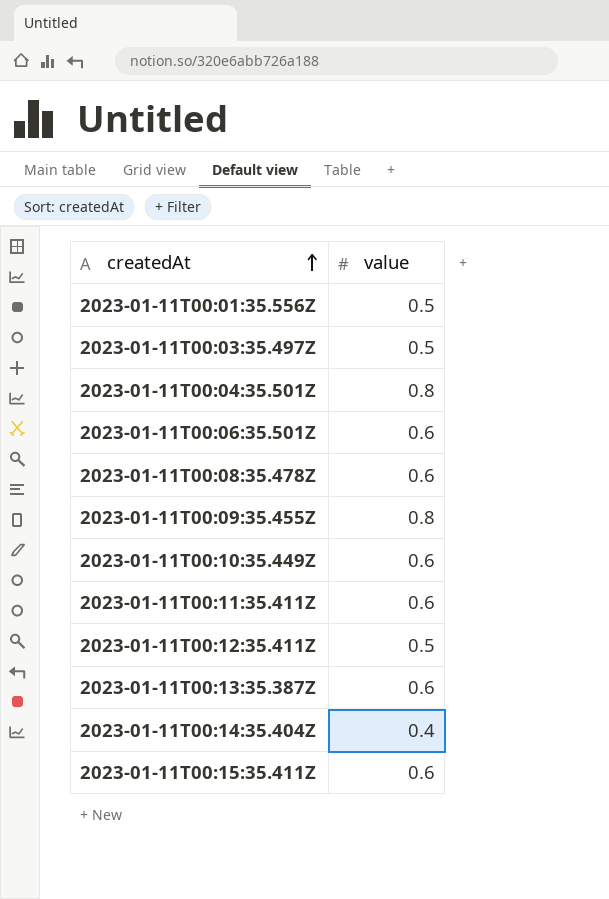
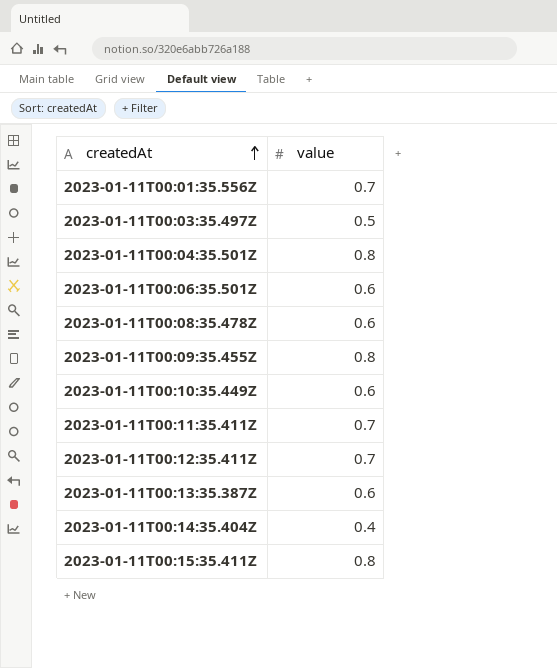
2023-01-11T00:01:35.556Z | value: 0.5 -> 0.7
2023-01-11T00:11:35.411Z | value: 0.6 -> 0.7
2023-01-11T00:12:35.411Z | value: 0.5 -> 0.7
2023-01-11T00:15:35.411Z | value: 0.6 -> 0.8

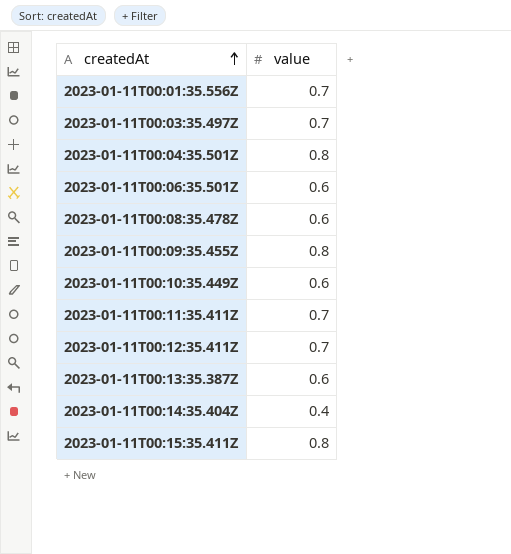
2023-01-11T00:03:35.497Z | value: 0.5 -> 0.7

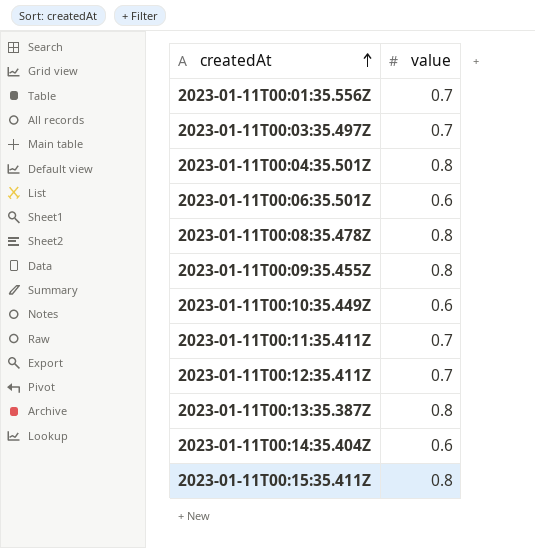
2023-01-11T00:08:35.478Z | value: 0.6 -> 0.8
2023-01-11T00:13:35.387Z | value: 0.6 -> 0.8
2023-01-11T00:14:35.404Z | value: 0.4 -> 0.6

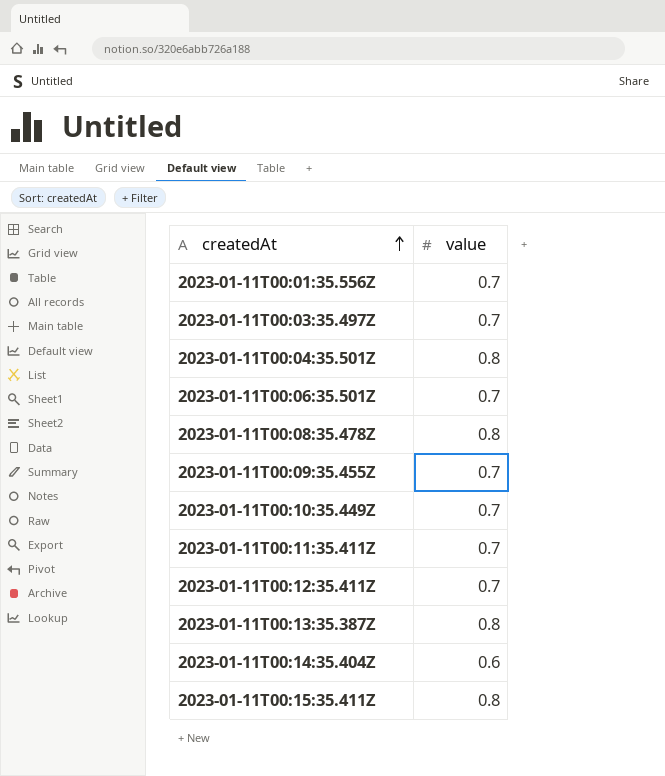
2023-01-11T00:06:35.501Z | value: 0.6 -> 0.7
2023-01-11T00:09:35.455Z | value: 0.8 -> 0.7
2023-01-11T00:10:35.449Z | value: 0.6 -> 0.7

